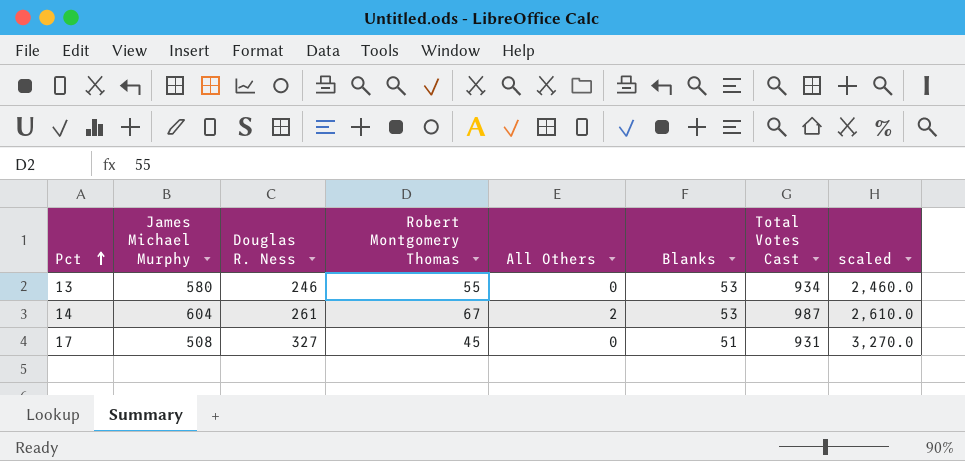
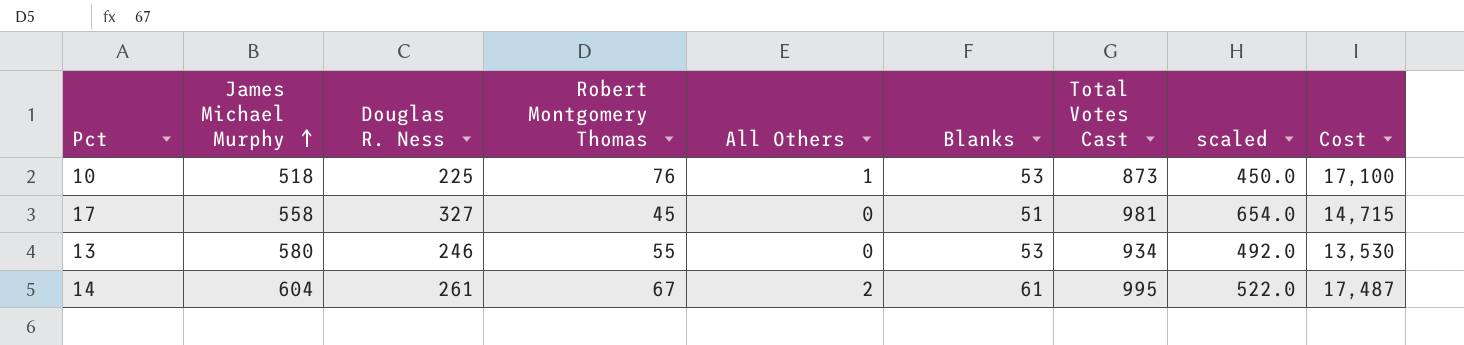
row order: Pct ascending -> James Michael Murphy ascending
column scaled | formula: [Douglas R. Ness] * 10 -> [Douglas R. Ness] * 2
column Cost | formula: none -> [Douglas R. Ness] * [Robert Montgomery Thomas]
row 10: none -> 518 | 225 | 76 | 1 | 53 | 873 | 450.0 | 17,100
17 | James Michael Murphy: 508 -> 558
17 | Total Votes Cast: 931 -> 981
14 | Blanks: 53 -> 61
14 | Total Votes Cast: 987 -> 995

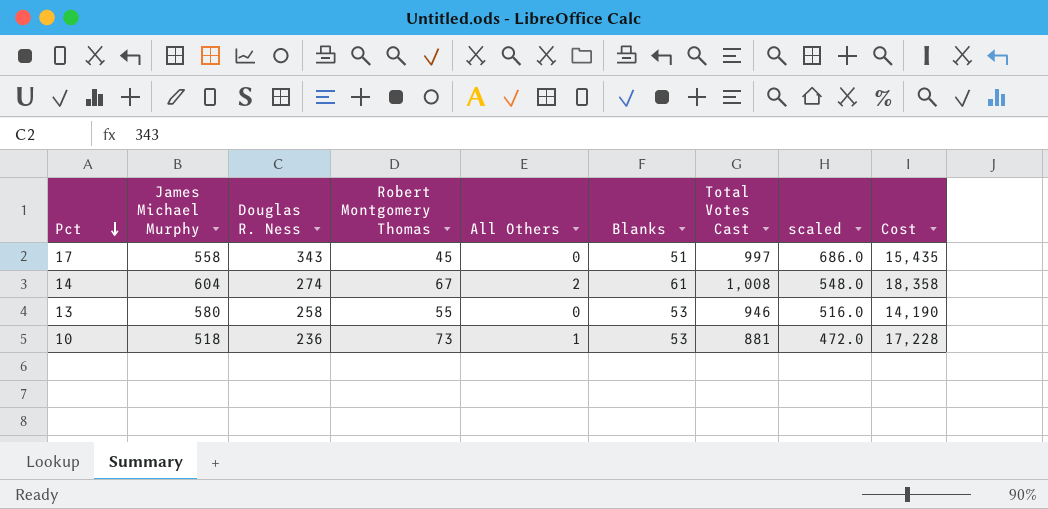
row order: James Michael Murphy ascending -> Pct descending
17 | Douglas R. Ness: 327 -> 343
17 | Total Votes Cast: 981 -> 997
17 | scaled: 654.0 -> 686.0
17 | Cost: 14,715 -> 15,435
14 | Douglas R. Ness: 261 -> 274
14 | Total Votes Cast: 995 -> 1,008
14 | scaled: 522.0 -> 548.0
14 | Cost: 17,487 -> 18,358
13 | Douglas R. Ness: 246 -> 258
13 | Total Votes Cast: 934 -> 946
13 | scaled: 492.0 -> 516.0
13 | Cost: 13,530 -> 14,190
10 | Douglas R. Ness: 225 -> 236
10 | Robert Montgomery Thomas: 76 -> 73
10 | Total Votes Cast: 873 -> 881
10 | scaled: 450.0 -> 472.0
10 | Cost: 17,100 -> 17,228

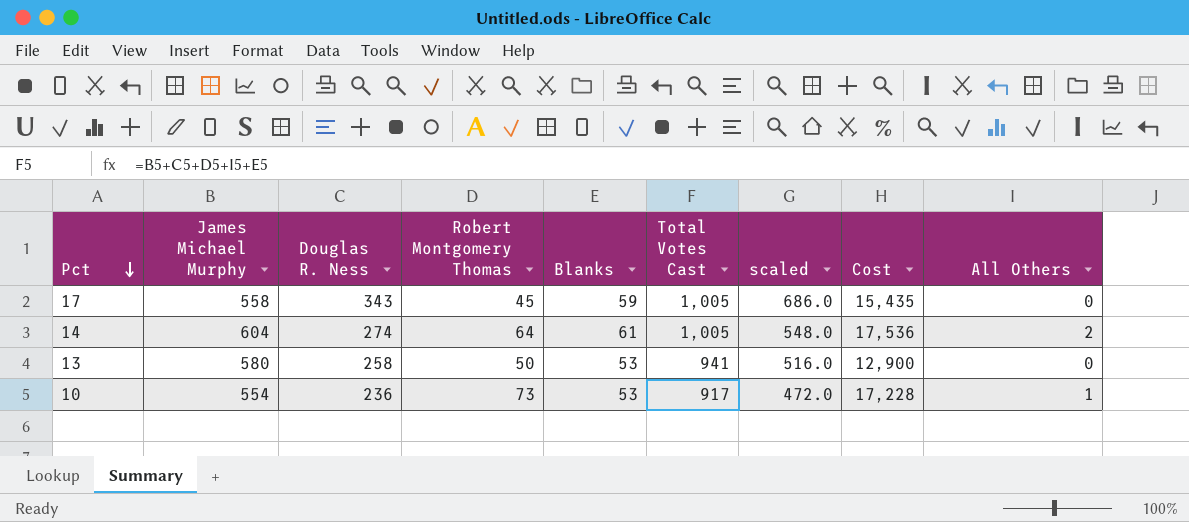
column All Others | position: 5 -> 9
17 | Blanks: 51 -> 59
17 | Total Votes Cast: 997 -> 1,005
14 | Robert Montgomery Thomas: 67 -> 64
14 | Total Votes Cast: 1,008 -> 1,005
14 | Cost: 18,358 -> 17,536
13 | Robert Montgomery Thomas: 55 -> 50
13 | Total Votes Cast: 946 -> 941
13 | Cost: 14,190 -> 12,900
10 | James Michael Murphy: 518 -> 554
10 | Total Votes Cast: 881 -> 917

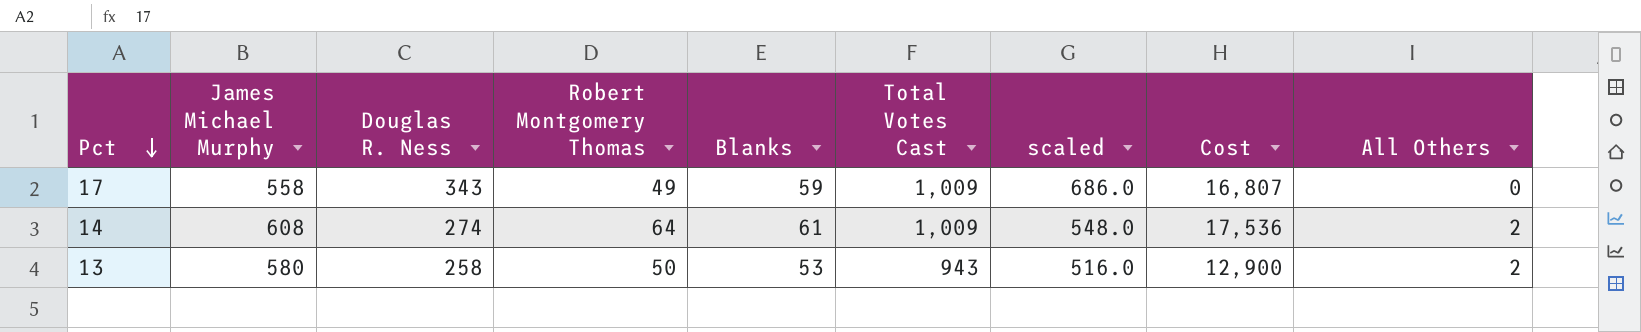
row 10: 554 | 236 | 73 | 53 | 917 | 472.0 | 17,228 | 1 -> none
17 | Robert Montgomery Thomas: 45 -> 49
17 | Total Votes Cast: 1,005 -> 1,009
17 | Cost: 15,435 -> 16,807
14 | James Michael Murphy: 604 -> 608
14 | Total Votes Cast: 1,005 -> 1,009
13 | Total Votes Cast: 941 -> 943
13 | All Others: 0 -> 2

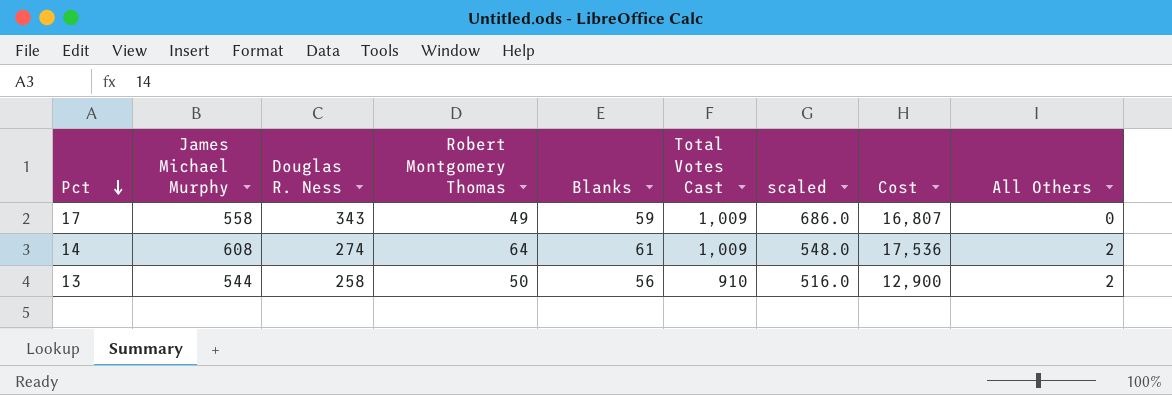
13 | James Michael Murphy: 580 -> 544
13 | Blanks: 53 -> 56
13 | Total Votes Cast: 943 -> 910

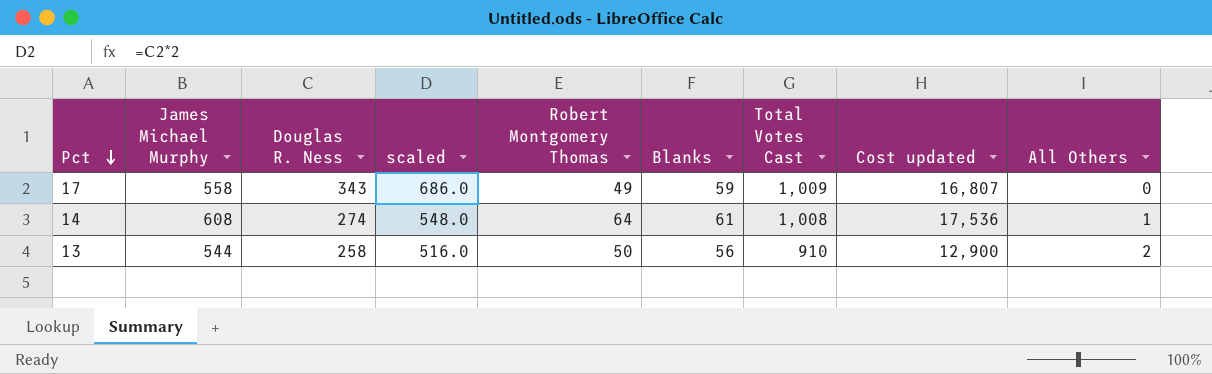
column scaled | position: 7 -> 4
column name: Cost -> Cost updated
14 | Total Votes Cast: 1,009 -> 1,008
14 | All Others: 2 -> 1

